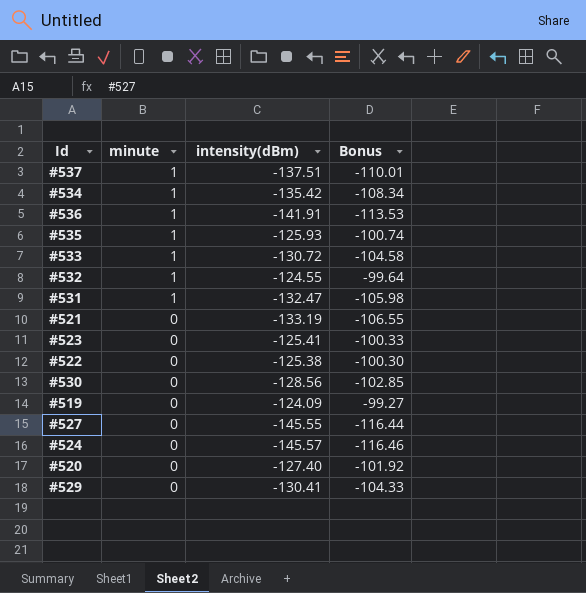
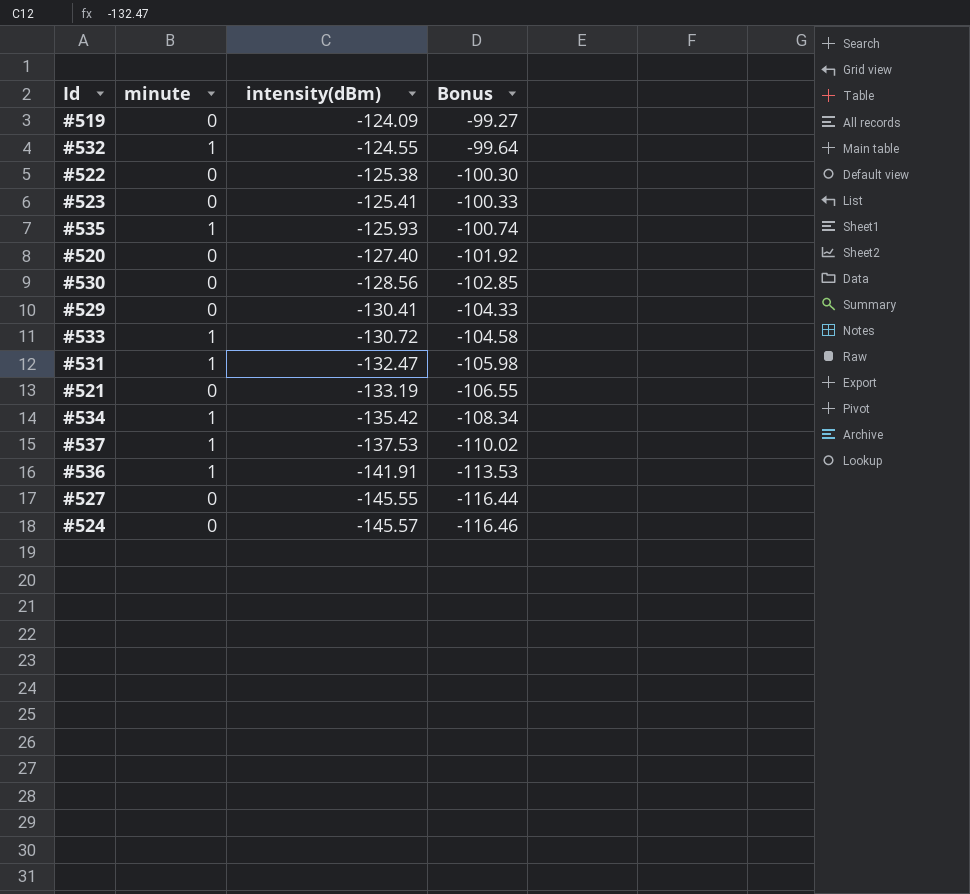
row order: minute descending -> intensity(dBm) descending
#537 | intensity(dBm): -137.51 -> -137.53
#537 | Bonus: -110.01 -> -110.02

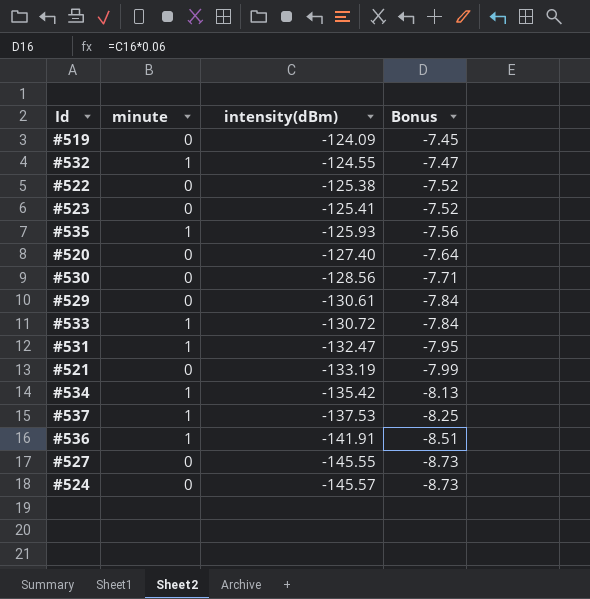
column Bonus | formula: [intensity(dBm)] * 0.8 -> [intensity(dBm)] * 0.06
#529 | intensity(dBm): -130.41 -> -130.61

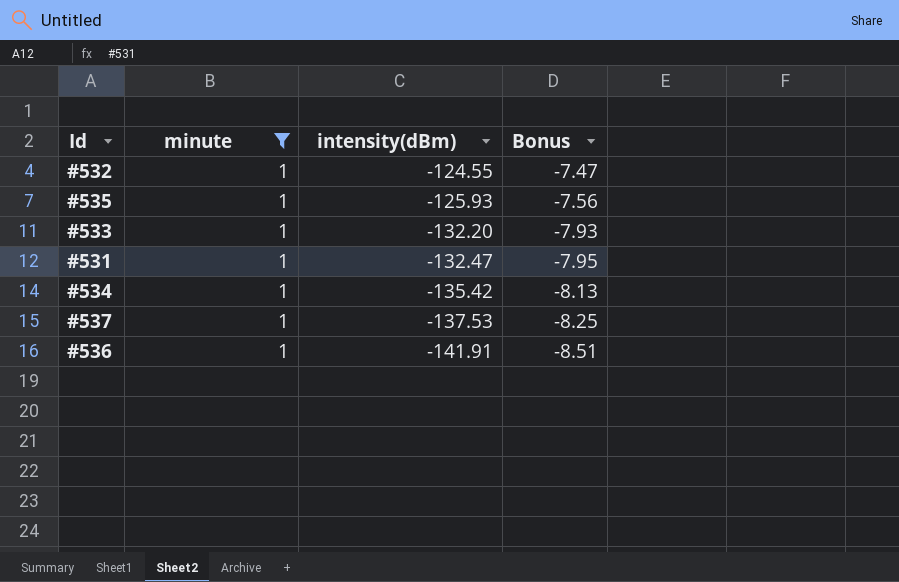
filter: none -> minute = 1
#533 | intensity(dBm): -130.72 -> -132.20
#533 | Bonus: -7.84 -> -7.93

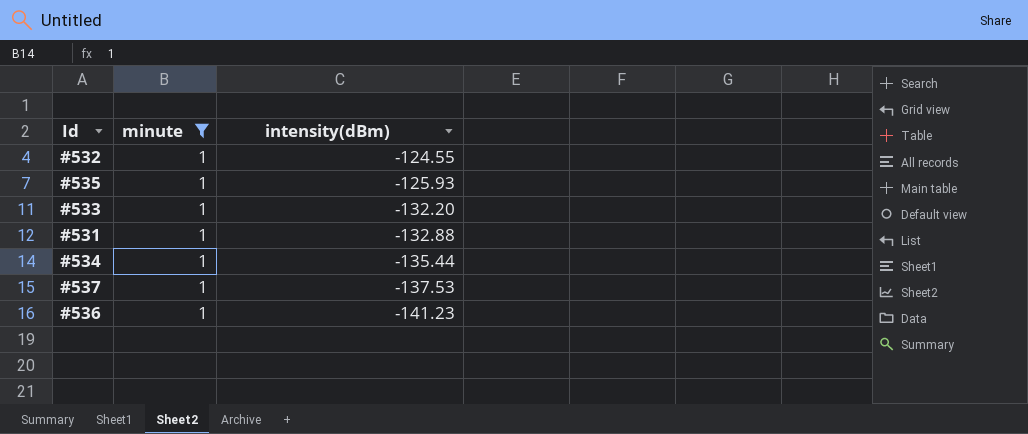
column Bonus | formula: [intensity(dBm)] * 0.06 -> none
#531 | intensity(dBm): -132.47 -> -132.88
#534 | intensity(dBm): -135.42 -> -135.44
#536 | intensity(dBm): -141.91 -> -141.23

